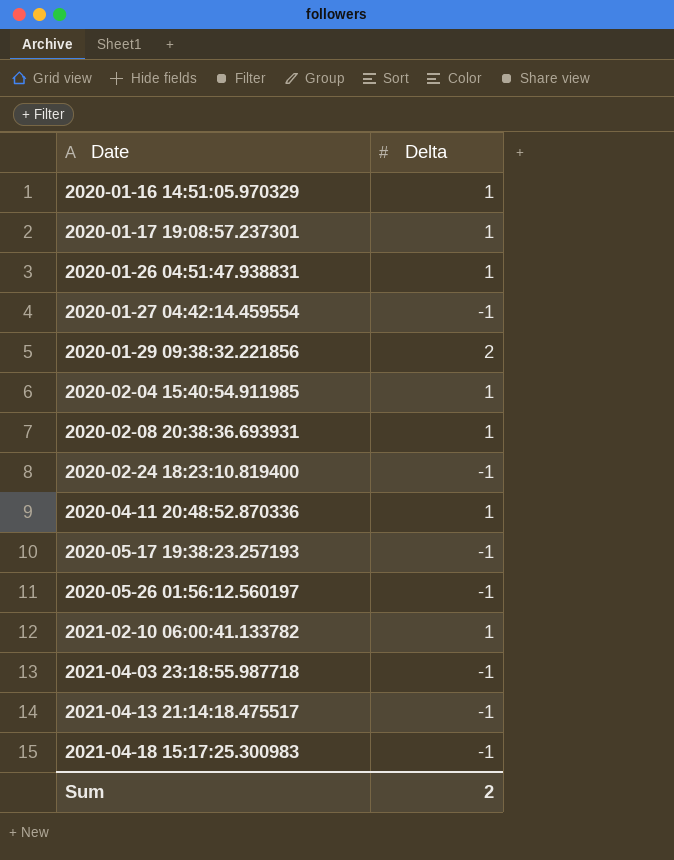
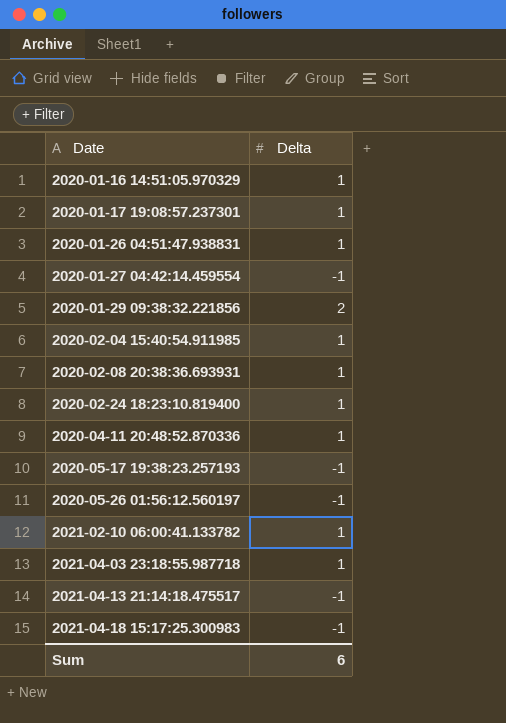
2020-02-24 18:23:10.819400 | Delta: -1 -> 1
2021-04-03 23:18:55.987718 | Delta: -1 -> 1
Sum | Delta: 2 -> 6

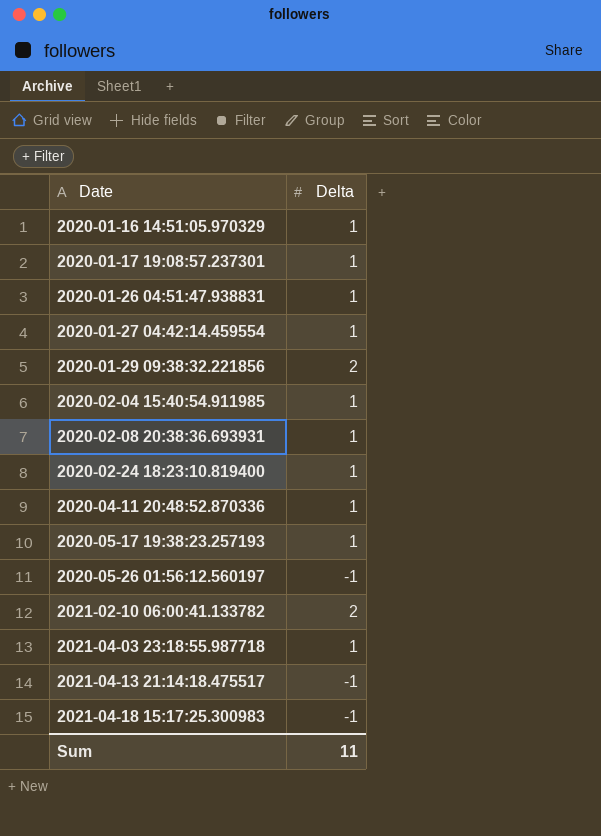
2020-01-27 04:42:14.459554 | Delta: -1 -> 1
2020-05-17 19:38:23.257193 | Delta: -1 -> 1
2021-02-10 06:00:41.133782 | Delta: 1 -> 2
Sum | Delta: 6 -> 11

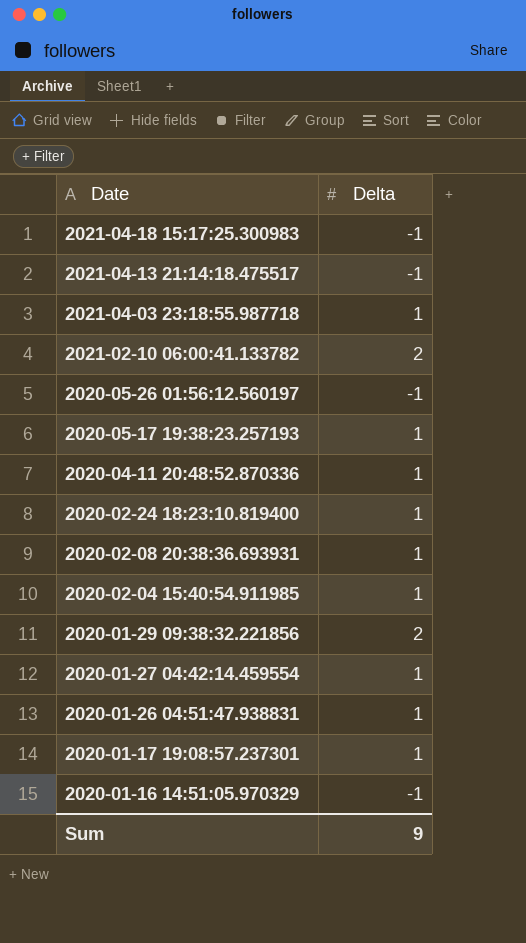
row order: Date ascending -> Date descending
2020-01-16 14:51:05.970329 | Delta: 1 -> -1
Sum | Delta: 11 -> 9

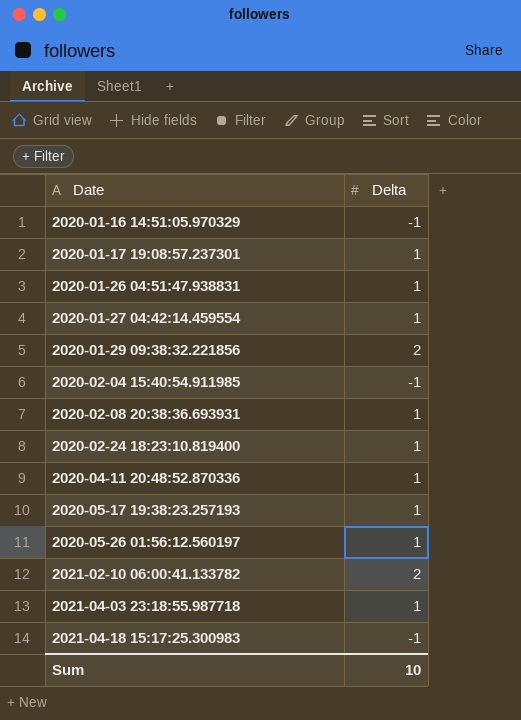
row order: Date descending -> Date ascending
row 2021-04-13 21:14:18.475517: -1 -> none
2020-02-04 15:40:54.911985 | Delta: 1 -> -1
2020-05-26 01:56:12.560197 | Delta: -1 -> 1
Sum | Delta: 9 -> 10

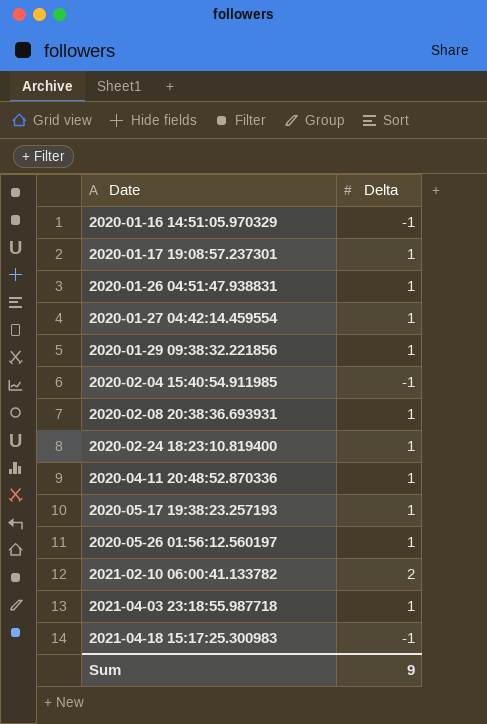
2020-01-29 09:38:32.221856 | Delta: 2 -> 1
Sum | Delta: 10 -> 9

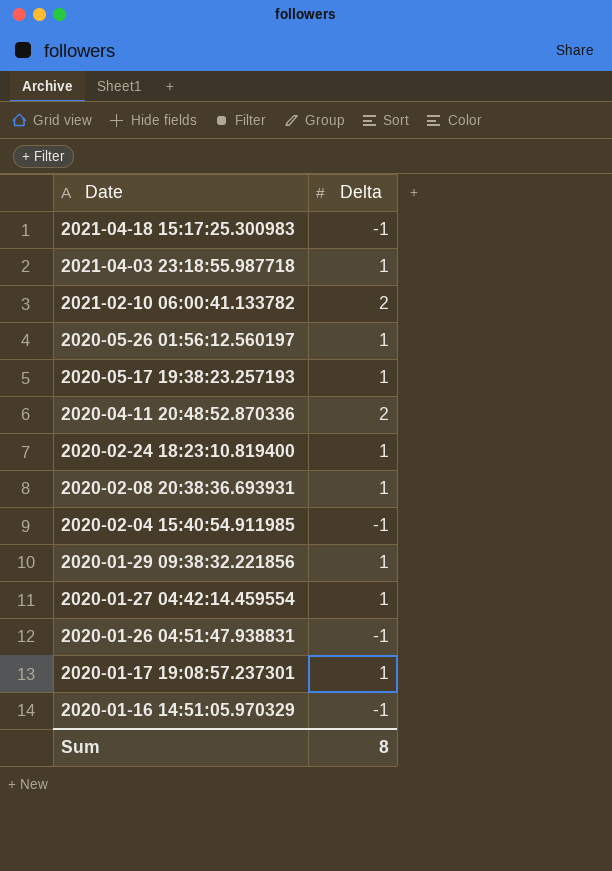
row order: Date ascending -> Date descending
2020-04-11 20:48:52.870336 | Delta: 1 -> 2
2020-01-26 04:51:47.938831 | Delta: 1 -> -1
Sum | Delta: 9 -> 8

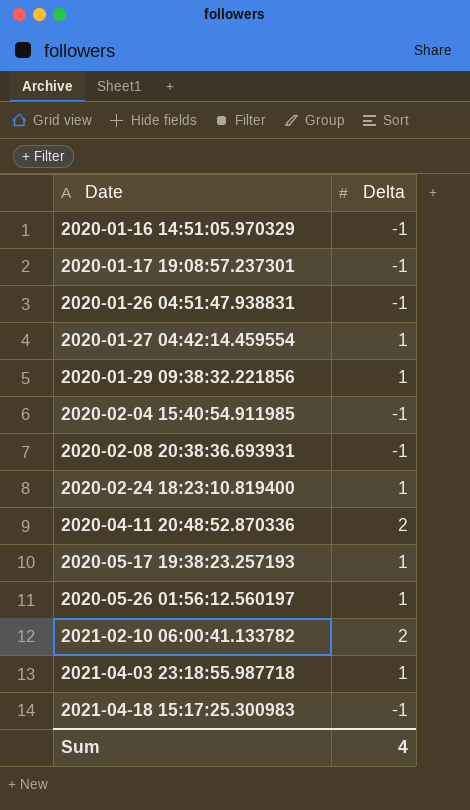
row order: Date descending -> Date ascending
2020-01-17 19:08:57.237301 | Delta: 1 -> -1
2020-02-08 20:38:36.693931 | Delta: 1 -> -1
Sum | Delta: 8 -> 4

